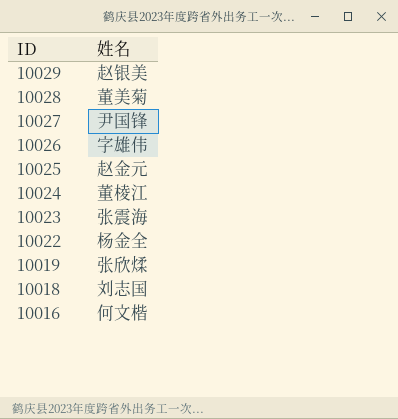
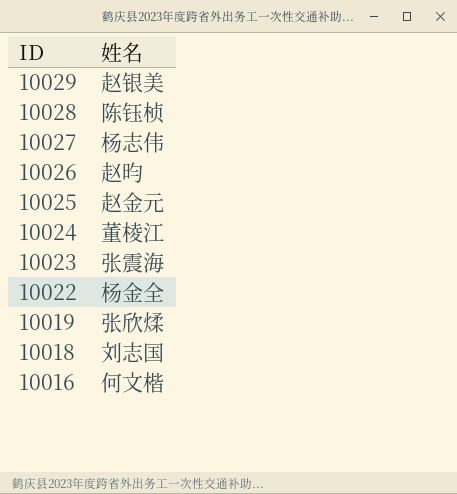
10028 | 姓名: 董美菊 -> 陈钰桢
10027 | 姓名: 尹国锋 -> 杨志伟
10026 | 姓名: 字雄伟 -> 赵昀

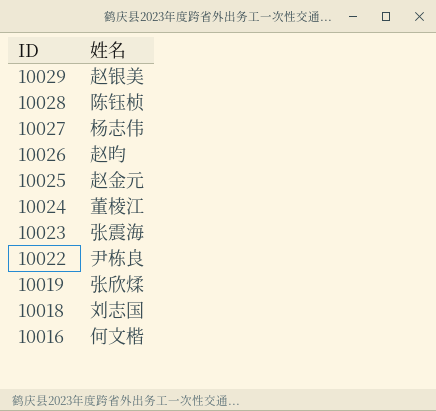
10022 | 姓名: 杨金全 -> 尹栋良

